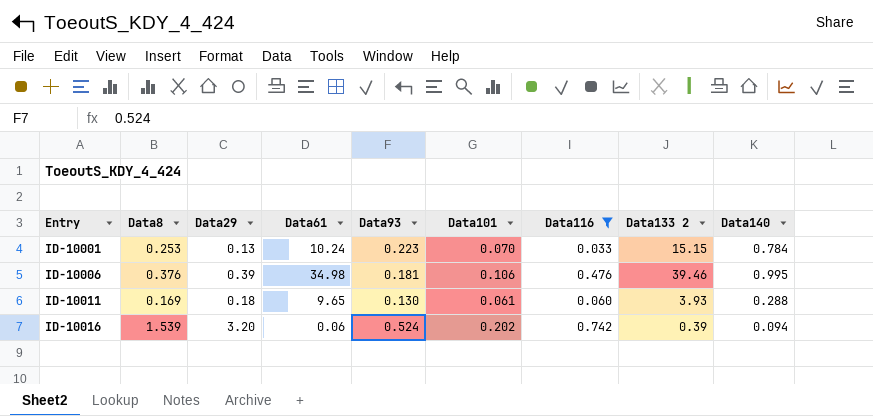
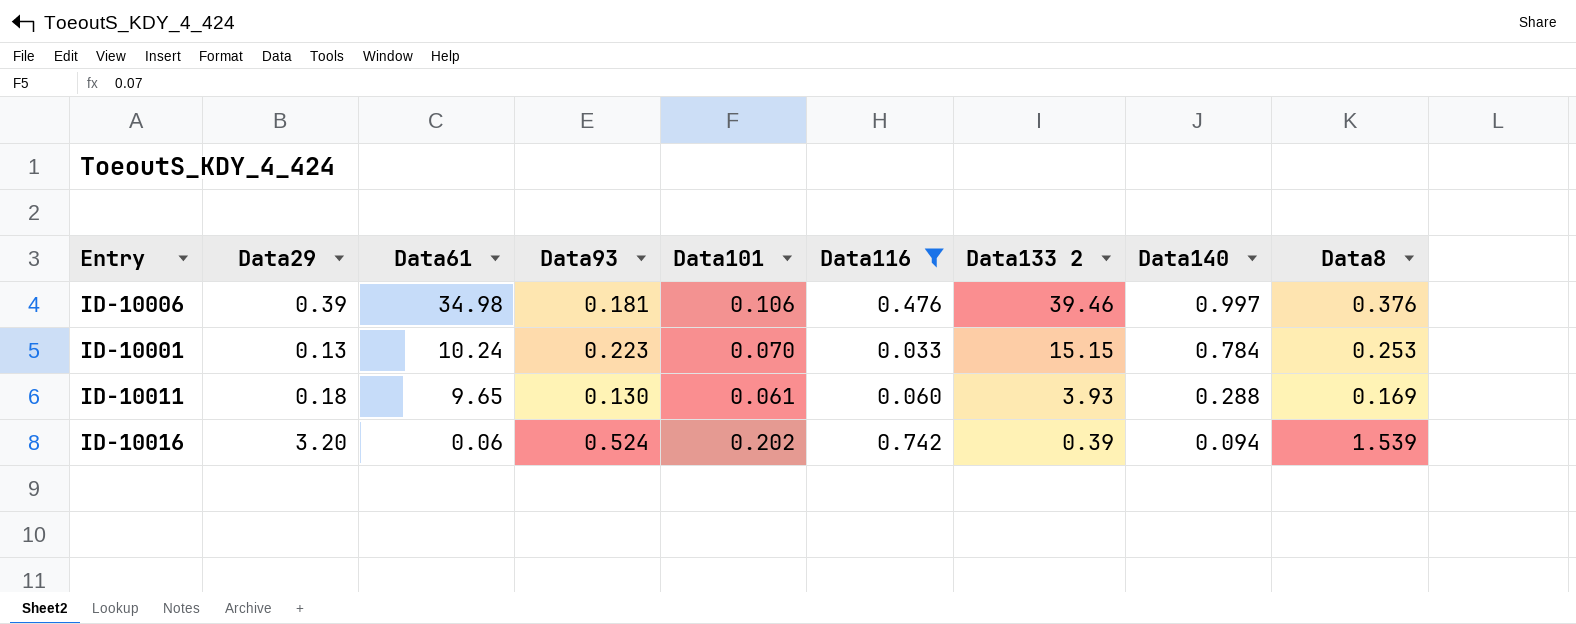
row order: Entry ascending -> Data61 descending
column Data8 | position: 2 -> 9
ID-10006 | Data140: 0.995 -> 0.997

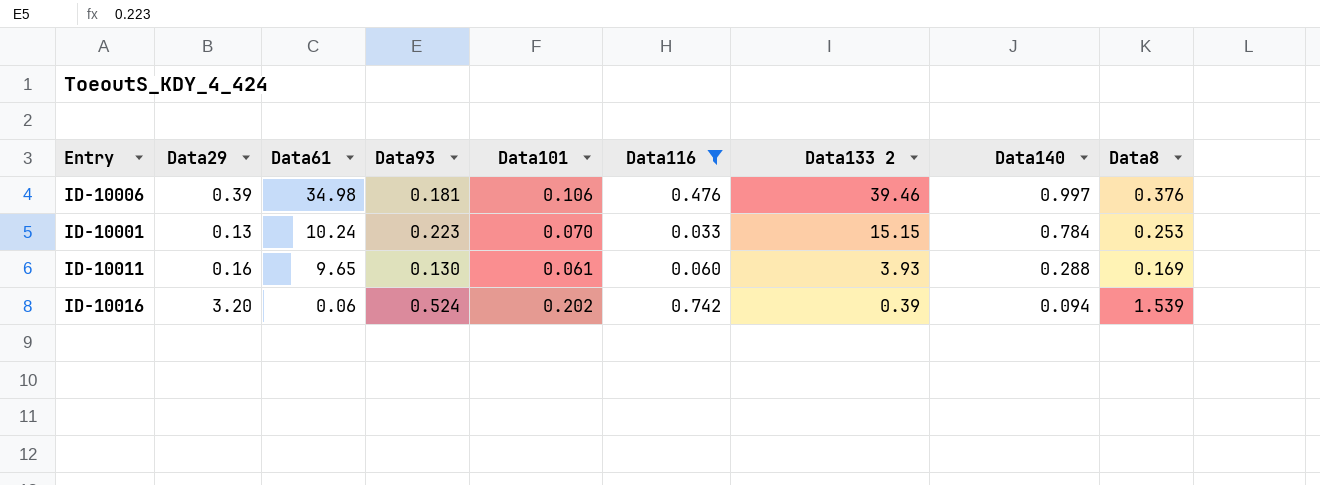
ID-10011 | Data29: 0.18 -> 0.16

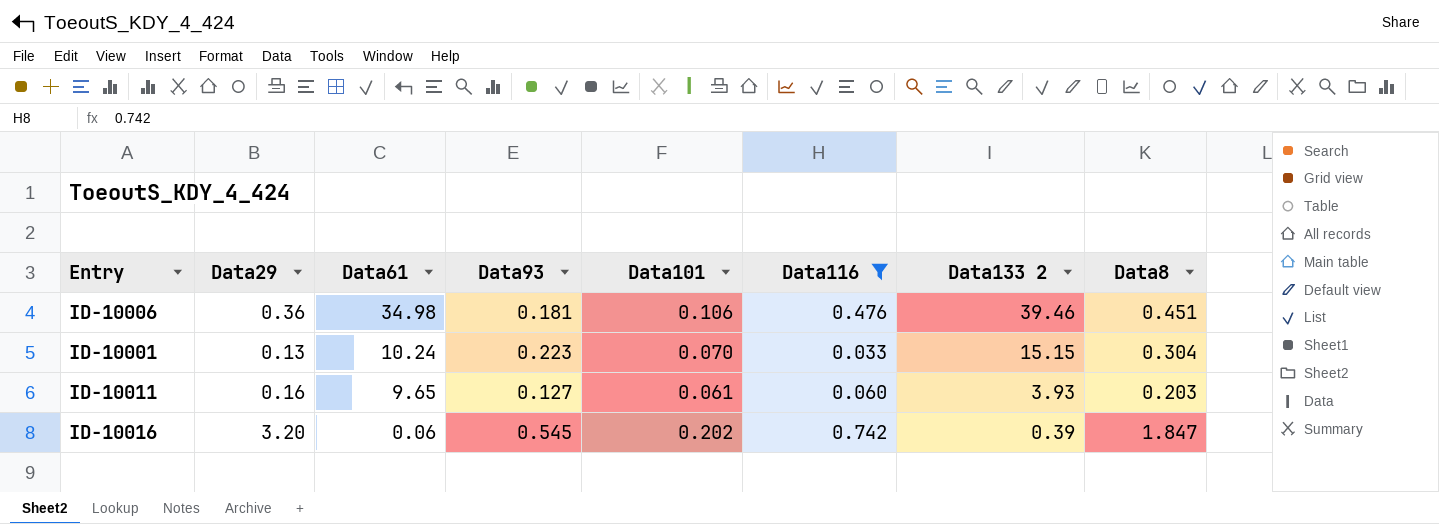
column Data140 | position: 8 -> none
ID-10006 | Data29: 0.39 -> 0.36
ID-10006 | Data8: 0.376 -> 0.451
ID-10001 | Data8: 0.253 -> 0.304
ID-10011 | Data93: 0.130 -> 0.127
ID-10011 | Data8: 0.169 -> 0.203
ID-10016 | Data93: 0.524 -> 0.545
ID-10016 | Data8: 1.539 -> 1.847

